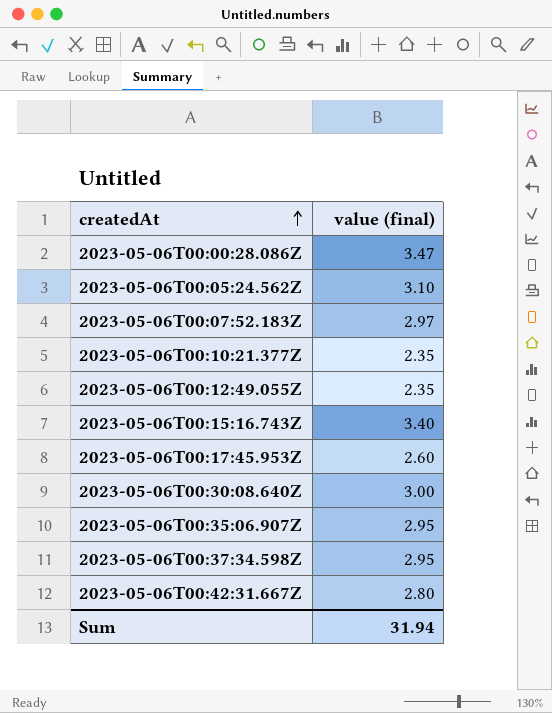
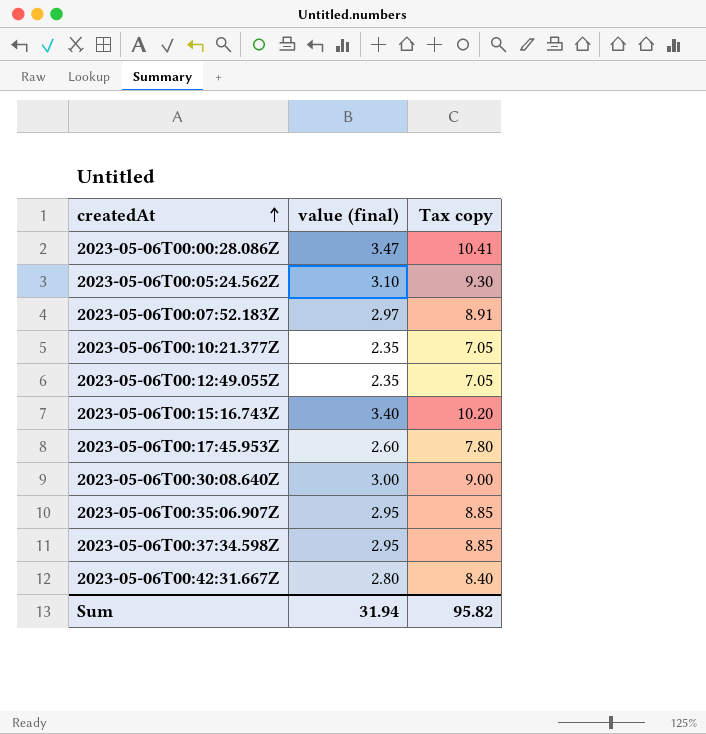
column Tax copy | formula: none -> [value (final)] * 3

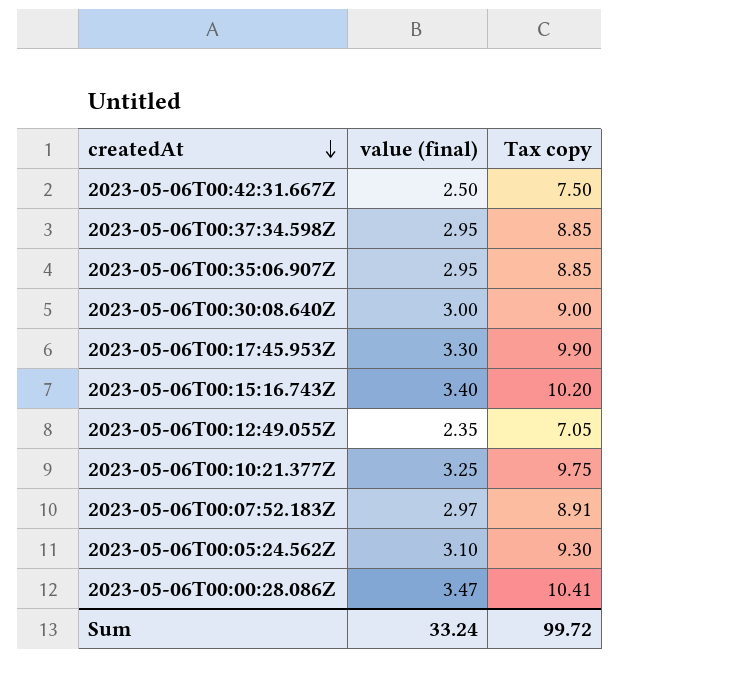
row order: createdAt ascending -> createdAt descending
2023-05-06T00:42:31.667Z | value (final): 2.80 -> 2.50
2023-05-06T00:42:31.667Z | Tax copy: 8.40 -> 7.50
2023-05-06T00:17:45.953Z | value (final): 2.60 -> 3.30
2023-05-06T00:17:45.953Z | Tax copy: 7.80 -> 9.90
2023-05-06T00:10:21.377Z | value (final): 2.35 -> 3.25
2023-05-06T00:10:21.377Z | Tax copy: 7.05 -> 9.75
Sum | value (final): 31.94 -> 33.24
Sum | Tax copy: 95.82 -> 99.72

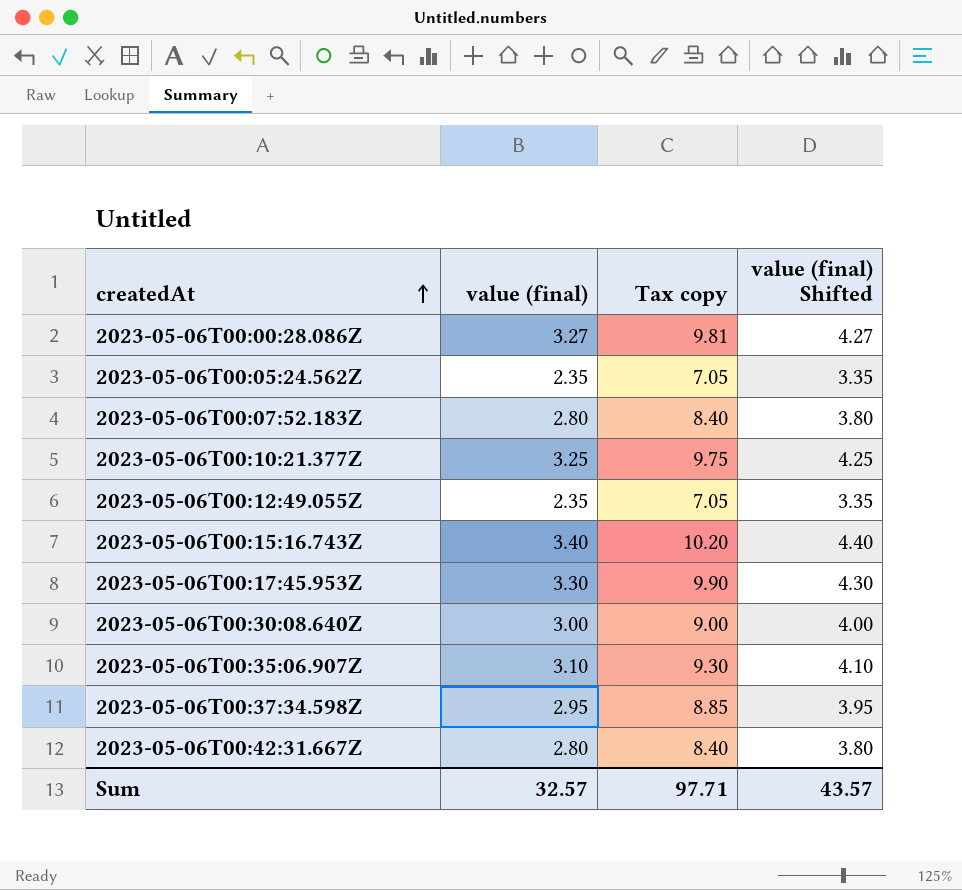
row order: createdAt descending -> createdAt ascending
column value (final) Shifted | formula: none -> [value (final)] + 1
2023-05-06T00:00:28.086Z | value (final): 3.47 -> 3.27
2023-05-06T00:00:28.086Z | Tax copy: 10.41 -> 9.81
2023-05-06T00:05:24.562Z | value (final): 3.10 -> 2.35
2023-05-06T00:05:24.562Z | Tax copy: 9.30 -> 7.05
2023-05-06T00:07:52.183Z | value (final): 2.97 -> 2.80
2023-05-06T00:07:52.183Z | Tax copy: 8.91 -> 8.40
2023-05-06T00:35:06.907Z | value (final): 2.95 -> 3.10
2023-05-06T00:35:06.907Z | Tax copy: 8.85 -> 9.30
2023-05-06T00:42:31.667Z | value (final): 2.50 -> 2.80
2023-05-06T00:42:31.667Z | Tax copy: 7.50 -> 8.40
Sum | value (final): 33.24 -> 32.57
Sum | Tax copy: 99.72 -> 97.71

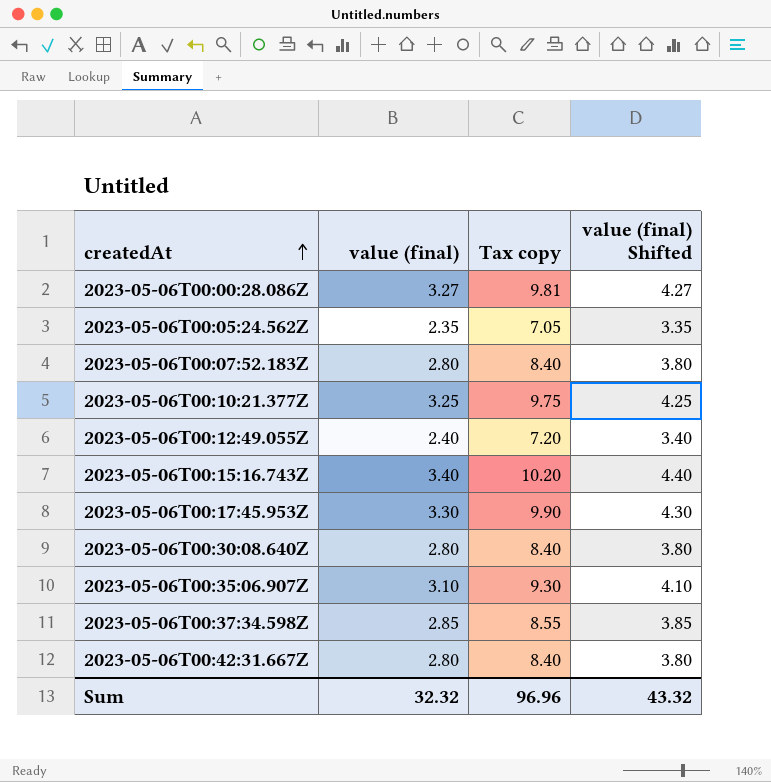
2023-05-06T00:12:49.055Z | value (final): 2.35 -> 2.40
2023-05-06T00:12:49.055Z | Tax copy: 7.05 -> 7.20
2023-05-06T00:12:49.055Z | value (final) Shifted: 3.35 -> 3.40
2023-05-06T00:30:08.640Z | value (final): 3.00 -> 2.80
2023-05-06T00:30:08.640Z | Tax copy: 9.00 -> 8.40
2023-05-06T00:30:08.640Z | value (final) Shifted: 4.00 -> 3.80
2023-05-06T00:37:34.598Z | value (final): 2.95 -> 2.85
2023-05-06T00:37:34.598Z | Tax copy: 8.85 -> 8.55
2023-05-06T00:37:34.598Z | value (final) Shifted: 3.95 -> 3.85
Sum | value (final): 32.57 -> 32.32
Sum | Tax copy: 97.71 -> 96.96
Sum | value (final) Shifted: 43.57 -> 43.32

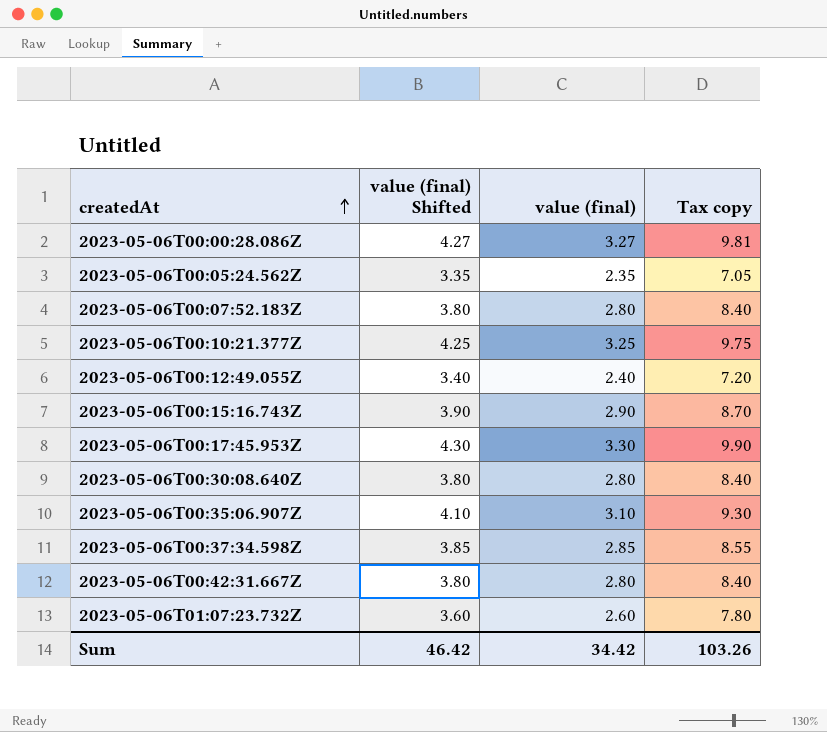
column value (final) Shifted | position: 4 -> 2
2023-05-06T00:15:16.743Z | value (final) Shifted: 4.40 -> 3.90
2023-05-06T00:15:16.743Z | value (final): 3.40 -> 2.90
2023-05-06T00:15:16.743Z | Tax copy: 10.20 -> 8.70
row 2023-05-06T01:07:23.732Z: none -> 3.60 | 2.60 | 7.80
Sum | value (final) Shifted: 43.32 -> 46.42
Sum | value (final): 32.32 -> 34.42
Sum | Tax copy: 96.96 -> 103.26

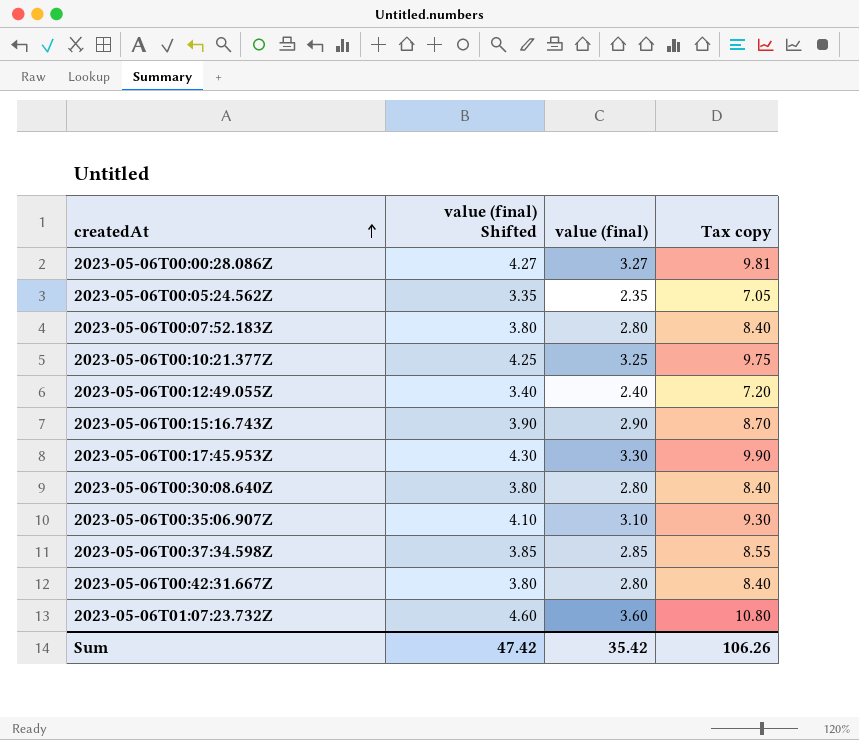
2023-05-06T01:07:23.732Z | value (final) Shifted: 3.60 -> 4.60
2023-05-06T01:07:23.732Z | value (final): 2.60 -> 3.60
2023-05-06T01:07:23.732Z | Tax copy: 7.80 -> 10.80
Sum | value (final) Shifted: 46.42 -> 47.42
Sum | value (final): 34.42 -> 35.42
Sum | Tax copy: 103.26 -> 106.26

